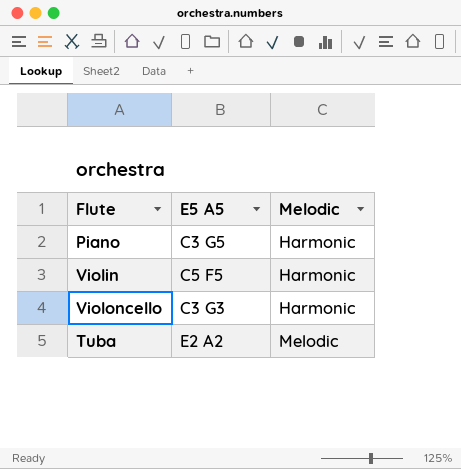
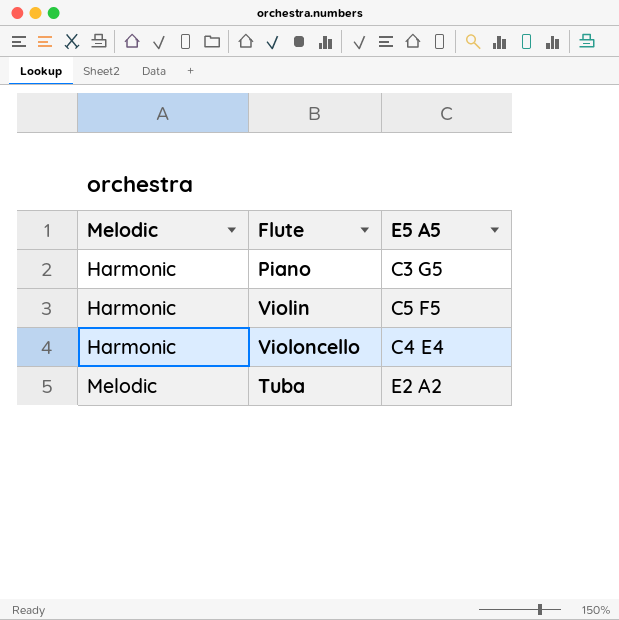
column Melodic | position: 3 -> 1
Violoncello | E5 A5: C3 G3 -> C4 E4

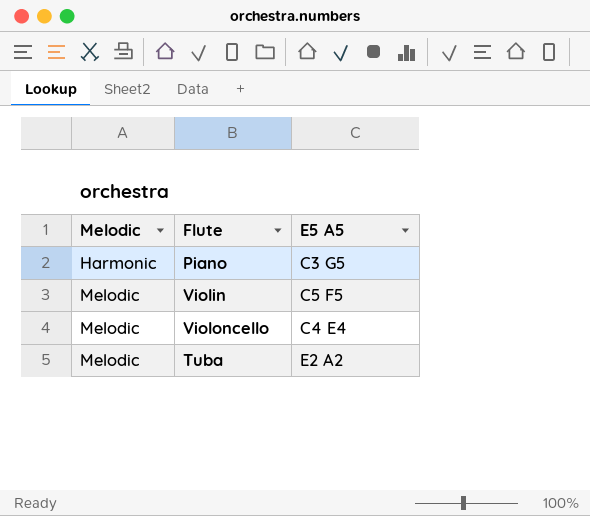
Violin | Melodic: Harmonic -> Melodic
Violoncello | Melodic: Harmonic -> Melodic

